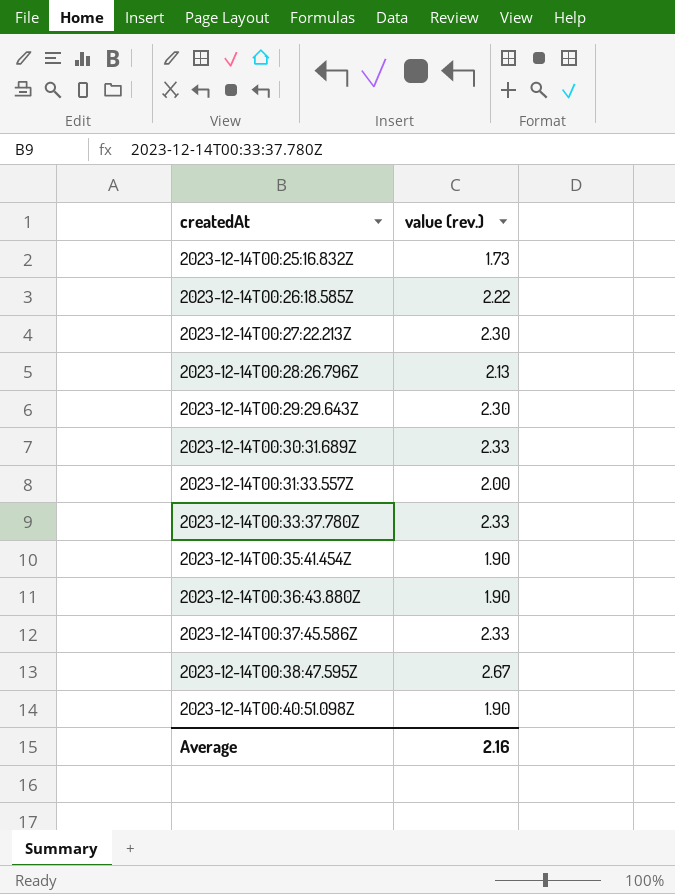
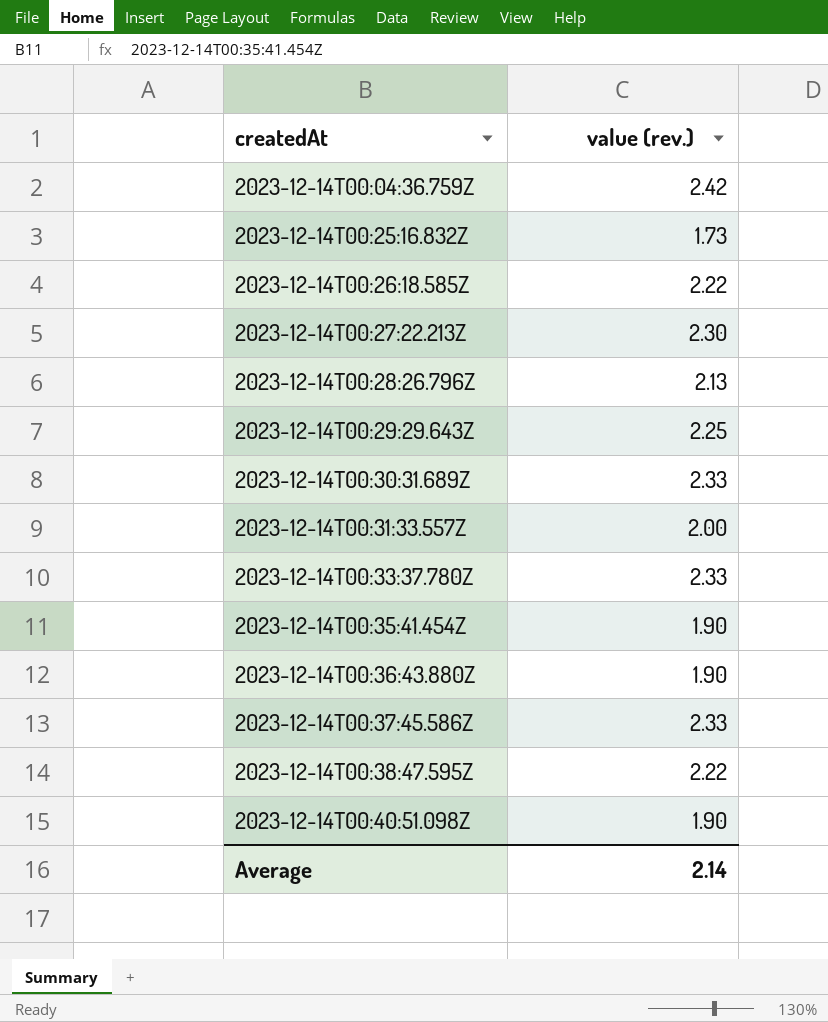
row 2023-12-14T00:04:36.759Z: none -> 2.42
2023-12-14T00:29:29.643Z | value (rev.): 2.30 -> 2.25
2023-12-14T00:38:47.595Z | value (rev.): 2.67 -> 2.22
Average | value (rev.): 2.16 -> 2.14

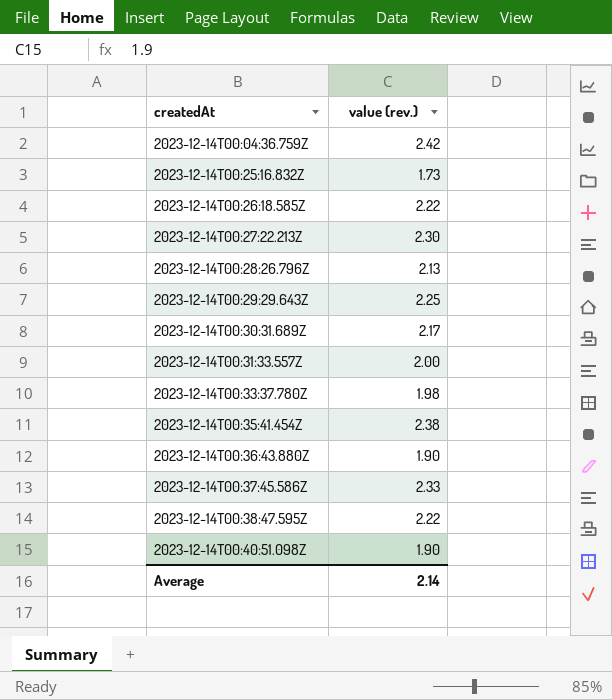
2023-12-14T00:30:31.689Z | value (rev.): 2.33 -> 2.17
2023-12-14T00:33:37.780Z | value (rev.): 2.33 -> 1.98
2023-12-14T00:35:41.454Z | value (rev.): 1.90 -> 2.38

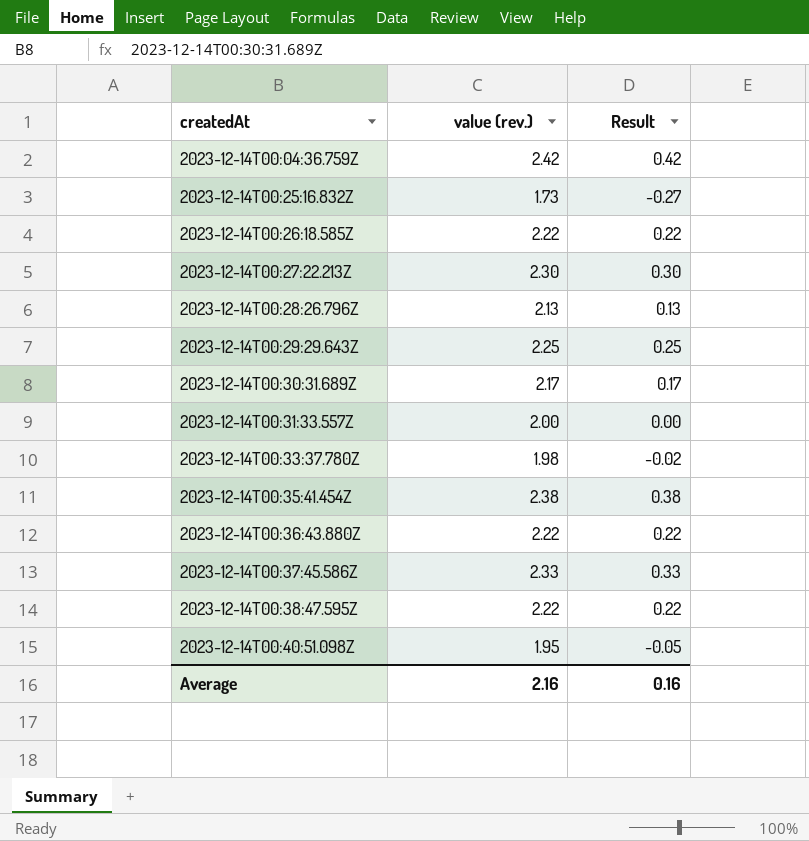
column Result | formula: none -> [value (rev.)] - 2
2023-12-14T00:36:43.880Z | value (rev.): 1.90 -> 2.22
2023-12-14T00:40:51.098Z | value (rev.): 1.90 -> 1.95
Average | value (rev.): 2.14 -> 2.16

